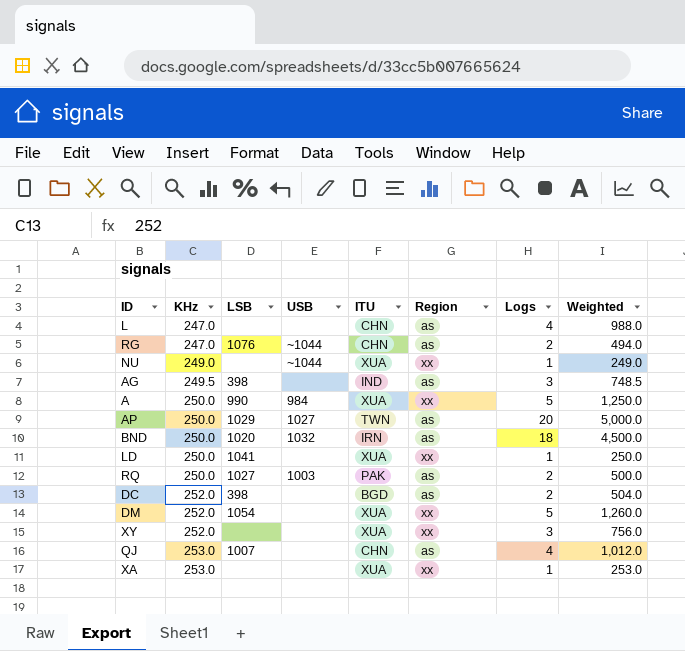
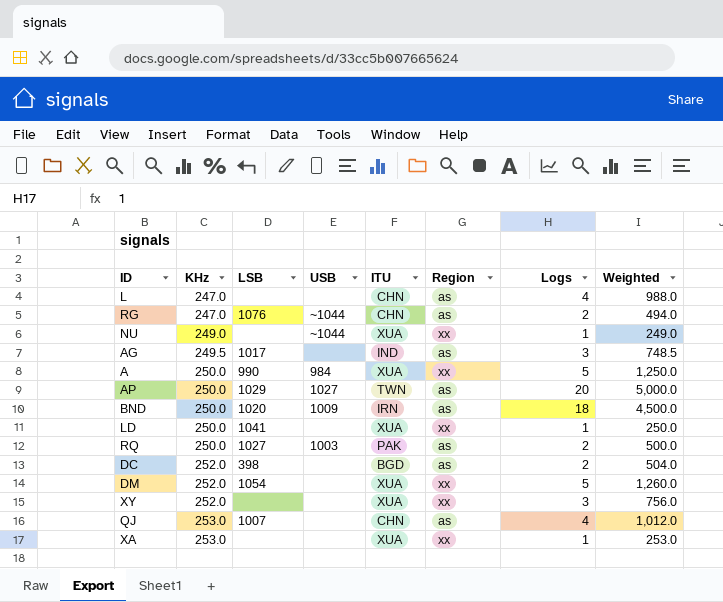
AG | LSB: 398 -> 1017
BND | USB: 1032 -> 1009

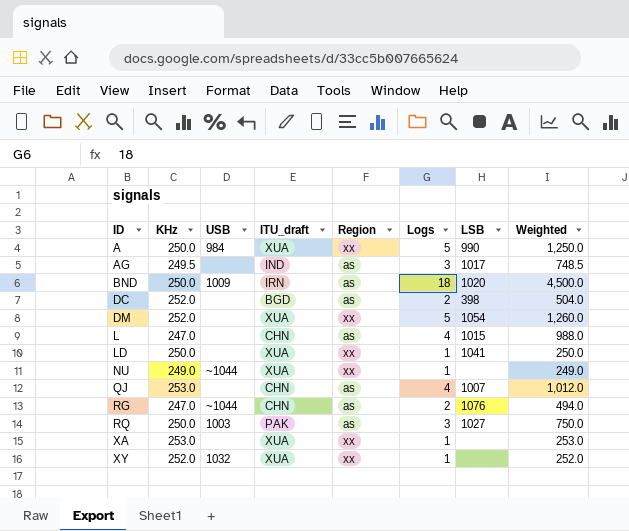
row order: KHz ascending -> ID ascending
column name: ITU -> ITU_draft
column LSB | position: 3 -> 7
row AP: 250.0 | 1029 | 1027 | TWN | as | 20 | 5,000.0 -> none
L | LSB: none -> 1015
RQ | Logs: 2 -> 3
RQ | Weighted: 500.0 -> 750.0
XY | USB: none -> 1032
XY | Logs: 3 -> 1
XY | Weighted: 756.0 -> 252.0

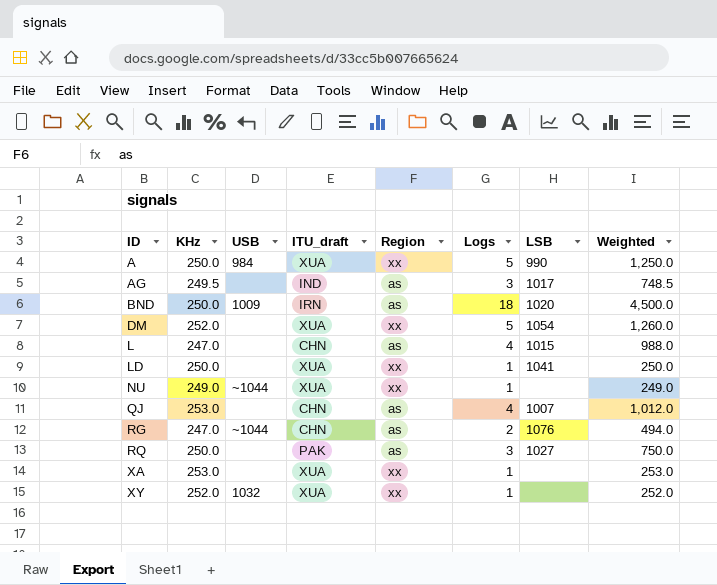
row DC: 252.0 | none | BGD | as | 2 | 398 | 504.0 -> none
RQ | USB: 1003 -> none

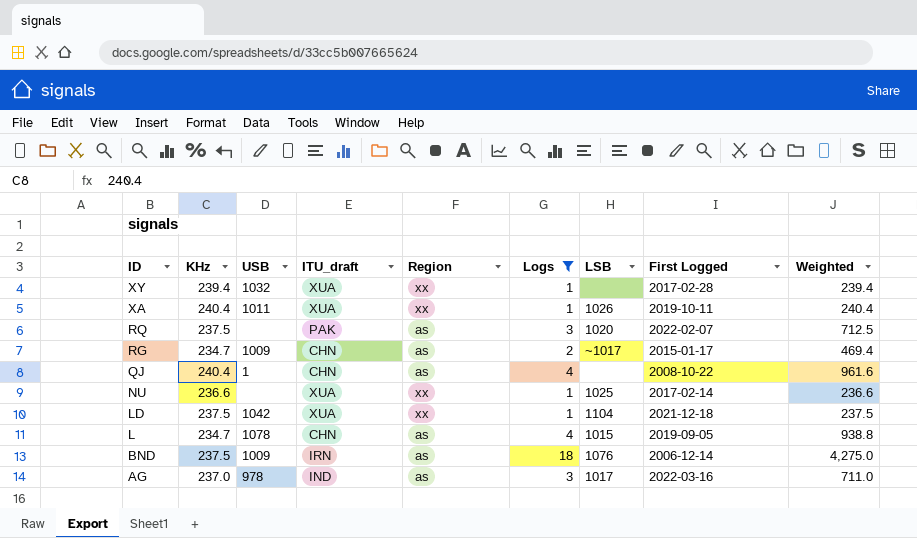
filter: none -> Logs != 5
row order: ID ascending -> ID descending
column First Logged | position: none -> 8
XY | KHz: 252.0 -> 239.4
XY | Weighted: 252.0 -> 239.4
XA | KHz: 253.0 -> 240.4
XA | USB: none -> 1011
XA | LSB: none -> 1026
XA | Weighted: 253.0 -> 240.4
RQ | KHz: 250.0 -> 237.5
RQ | LSB: 1027 -> 1020
RQ | Weighted: 750.0 -> 712.5
RG | KHz: 247.0 -> 234.7
RG | USB: ~1044 -> 1009
RG | LSB: 1076 -> ~1017
RG | Weighted: 494.0 -> 469.4
QJ | KHz: 253.0 -> 240.4
QJ | USB: none -> 1
QJ | LSB: 1007 -> none
QJ | Weighted: 1,012.0 -> 961.6
NU | KHz: 249.0 -> 236.6
NU | USB: ~1044 -> none
NU | LSB: none -> 1025
NU | Weighted: 249.0 -> 236.6
LD | KHz: 250.0 -> 237.5
LD | USB: none -> 1042
LD | LSB: 1041 -> 1104
LD | Weighted: 250.0 -> 237.5
L | KHz: 247.0 -> 234.7
L | USB: none -> 1078
L | Weighted: 988.0 -> 938.8
BND | KHz: 250.0 -> 237.5
BND | LSB: 1020 -> 1076
BND | Weighted: 4,500.0 -> 4,275.0
AG | KHz: 249.5 -> 237.0
AG | USB: none -> 978
AG | Weighted: 748.5 -> 711.0

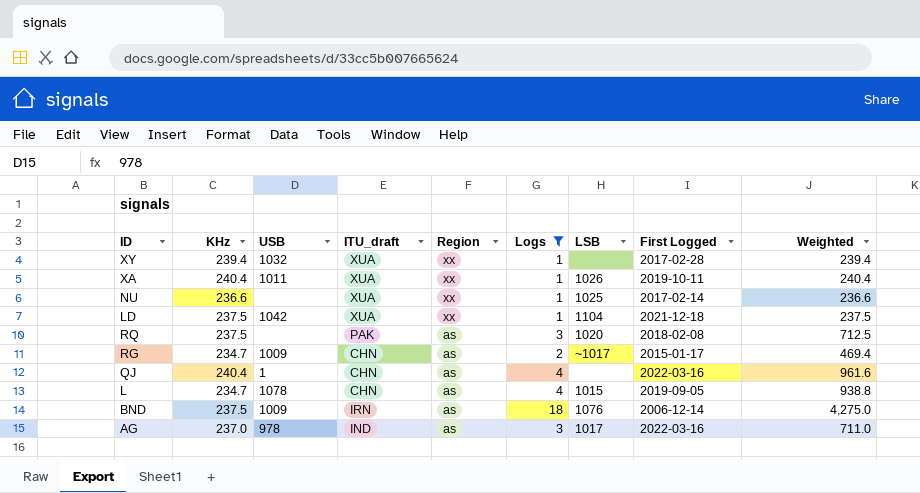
row order: ID descending -> Region descending
RQ | First Logged: 2022-02-07 -> 2018-02-08
QJ | First Logged: 2008-10-22 -> 2022-03-16

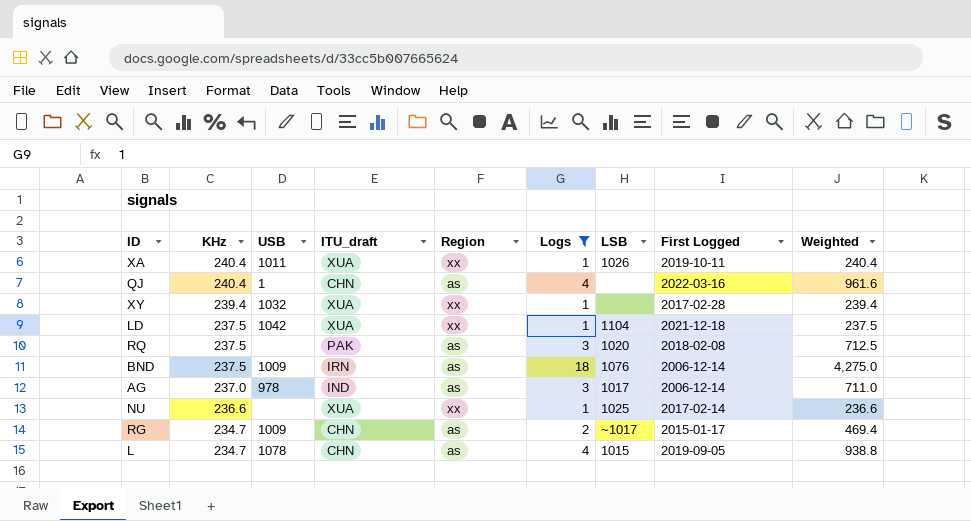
row order: Region descending -> KHz descending
AG | First Logged: 2022-03-16 -> 2006-12-14

